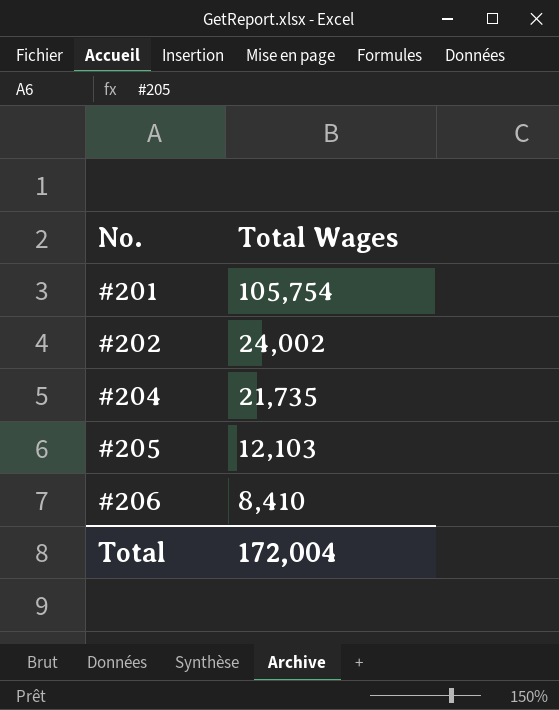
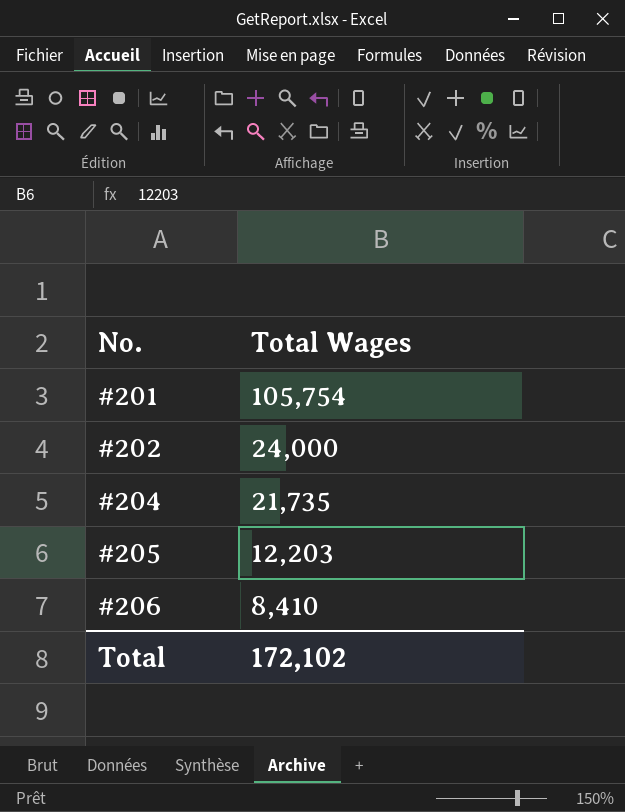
#202 | Total Wages: 24,002 -> 24,000
#205 | Total Wages: 12,103 -> 12,203
Total | Total Wages: 172,004 -> 172,102

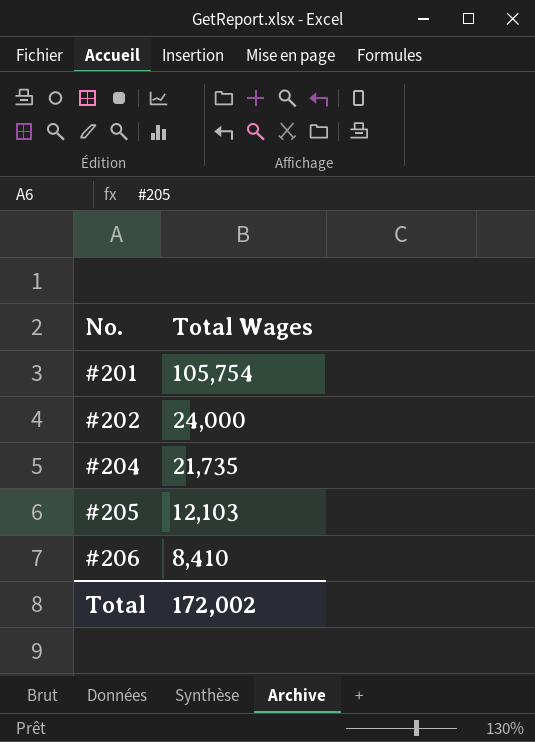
#205 | Total Wages: 12,203 -> 12,103
Total | Total Wages: 172,102 -> 172,002

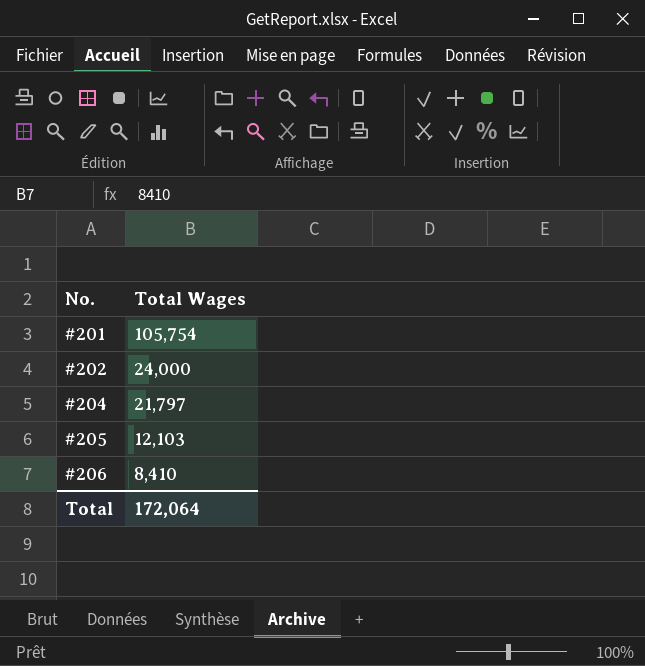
#204 | Total Wages: 21,735 -> 21,797
Total | Total Wages: 172,002 -> 172,064

